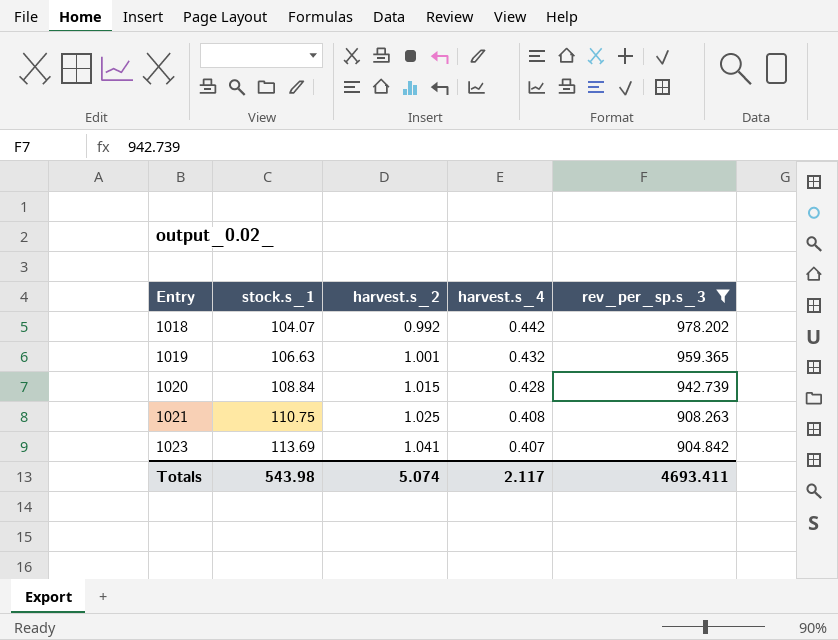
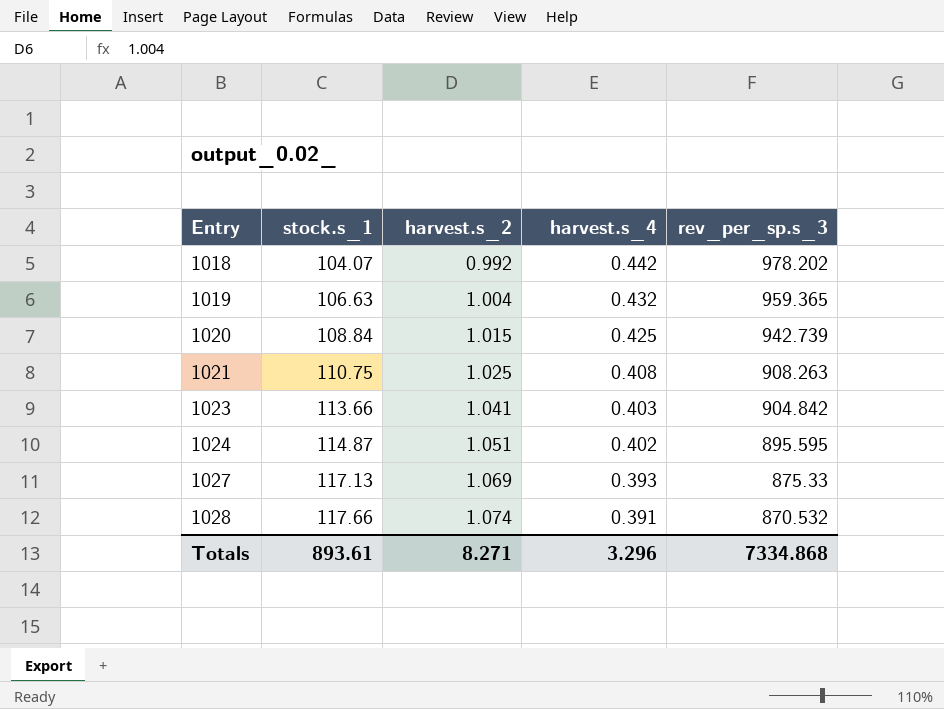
filter: rev_per_sp.s_3 >= 904.842 -> none
1019 | harvest.s_2: 1.001 -> 1.004
1020 | harvest.s_4: 0.428 -> 0.425
1023 | stock.s_1: 113.69 -> 113.66
1023 | harvest.s_4: 0.407 -> 0.403
Totals | stock.s_1: 543.98 -> 893.61
Totals | harvest.s_2: 5.074 -> 8.271
Totals | harvest.s_4: 2.117 -> 3.296
Totals | rev_per_sp.s_3: 4693.411 -> 7334.868

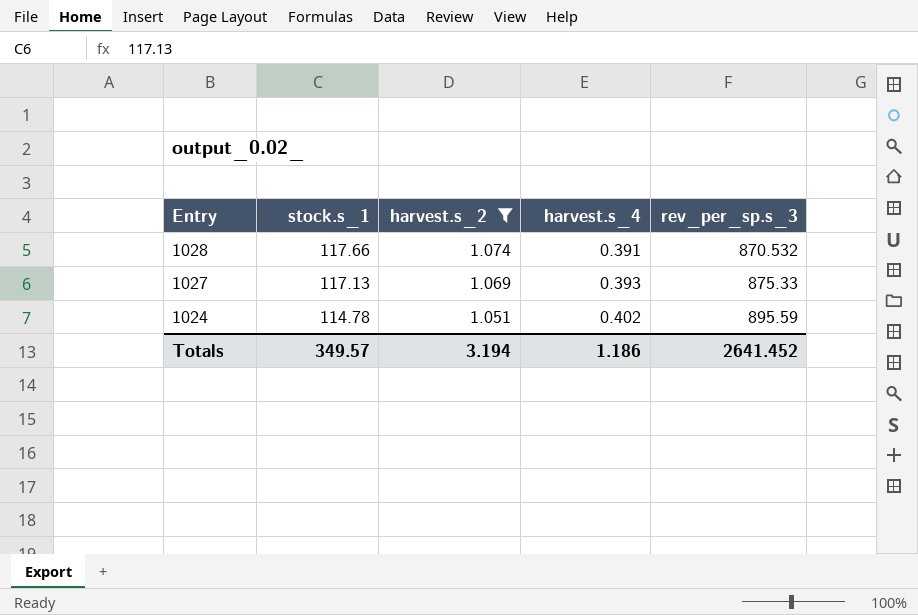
filter: none -> harvest.s_2 >= 1.051
row order: Entry ascending -> Entry descending
1024 | stock.s_1: 114.87 -> 114.78
1024 | rev_per_sp.s_3: 895.595 -> 895.59
Totals | stock.s_1: 893.61 -> 349.57
Totals | harvest.s_2: 8.271 -> 3.194
Totals | harvest.s_4: 3.296 -> 1.186
Totals | rev_per_sp.s_3: 7334.868 -> 2641.452

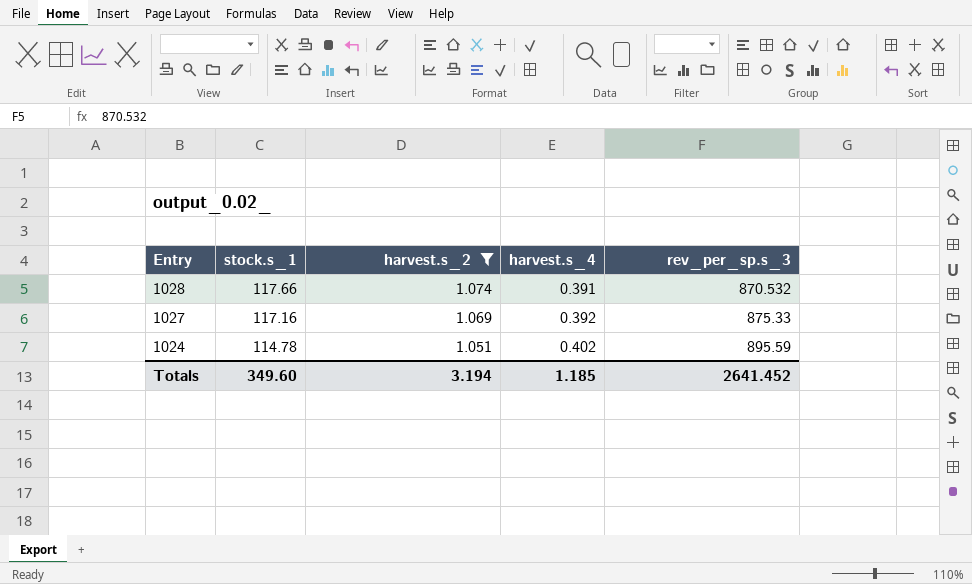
1027 | stock.s_1: 117.13 -> 117.16
1027 | harvest.s_4: 0.393 -> 0.392
Totals | stock.s_1: 349.57 -> 349.60
Totals | harvest.s_4: 1.186 -> 1.185

